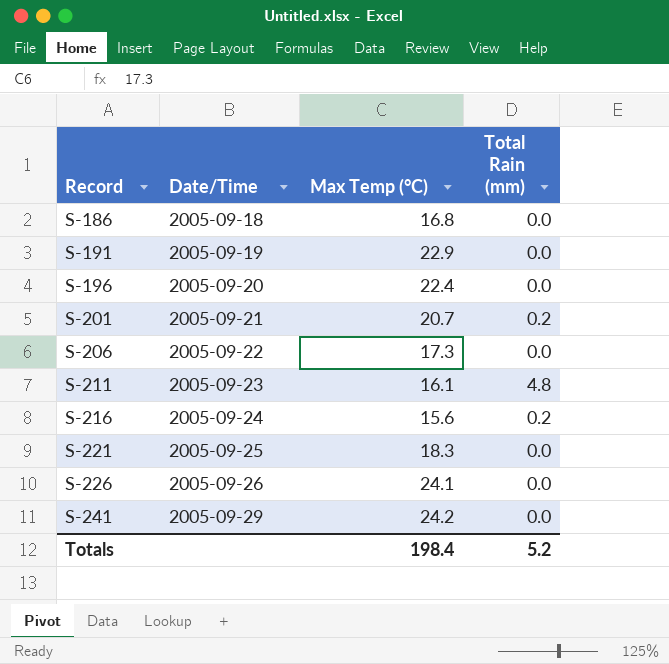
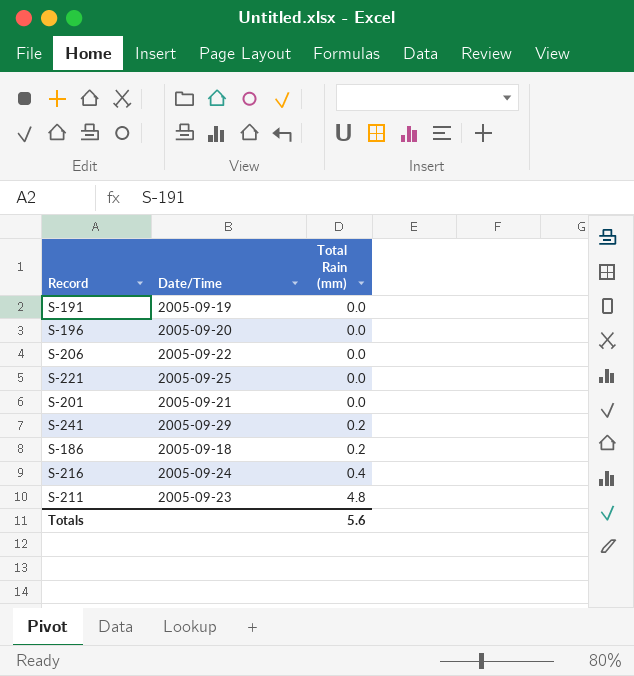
row order: Record ascending -> Total Rain (mm) ascending
column Max Temp (°C) | position: 3 -> none
row S-226: 2005-09-26 | 24.1 | 0.0 -> none
S-201 | Total Rain (mm): 0.2 -> 0.0
S-241 | Total Rain (mm): 0.0 -> 0.2
S-186 | Total Rain (mm): 0.0 -> 0.2
S-216 | Total Rain (mm): 0.2 -> 0.4
Totals | Total Rain (mm): 5.2 -> 5.6

